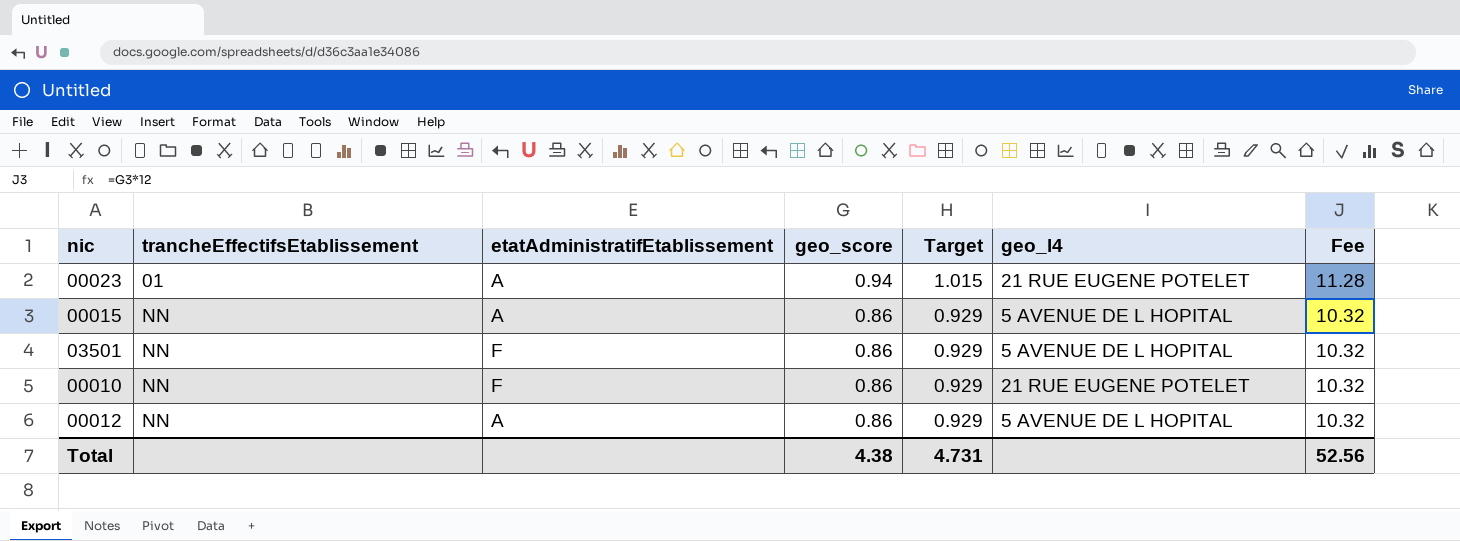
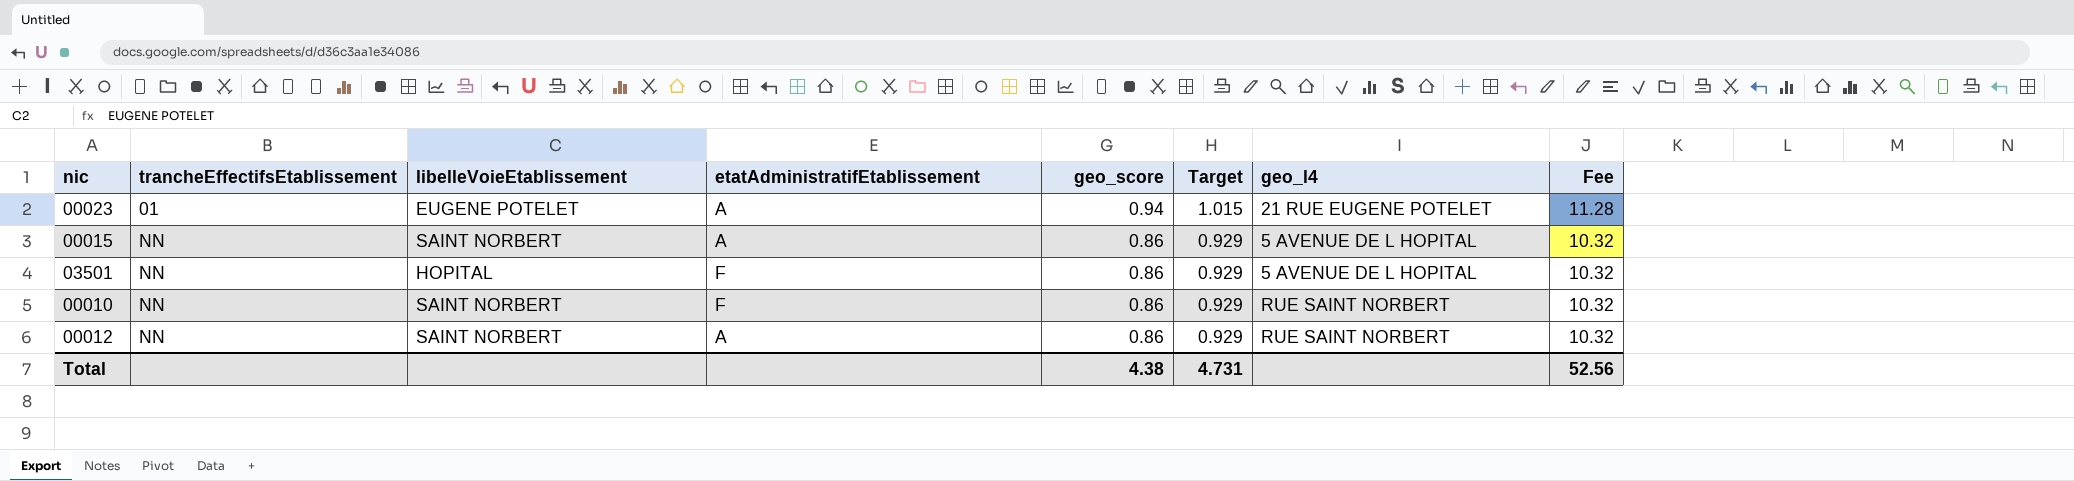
column libelleVoieEtablissement | position: none -> 3
00010 | geo_l4: 21 RUE EUGENE POTELET -> RUE SAINT NORBERT
00012 | geo_l4: 5 AVENUE DE L HOPITAL -> RUE SAINT NORBERT

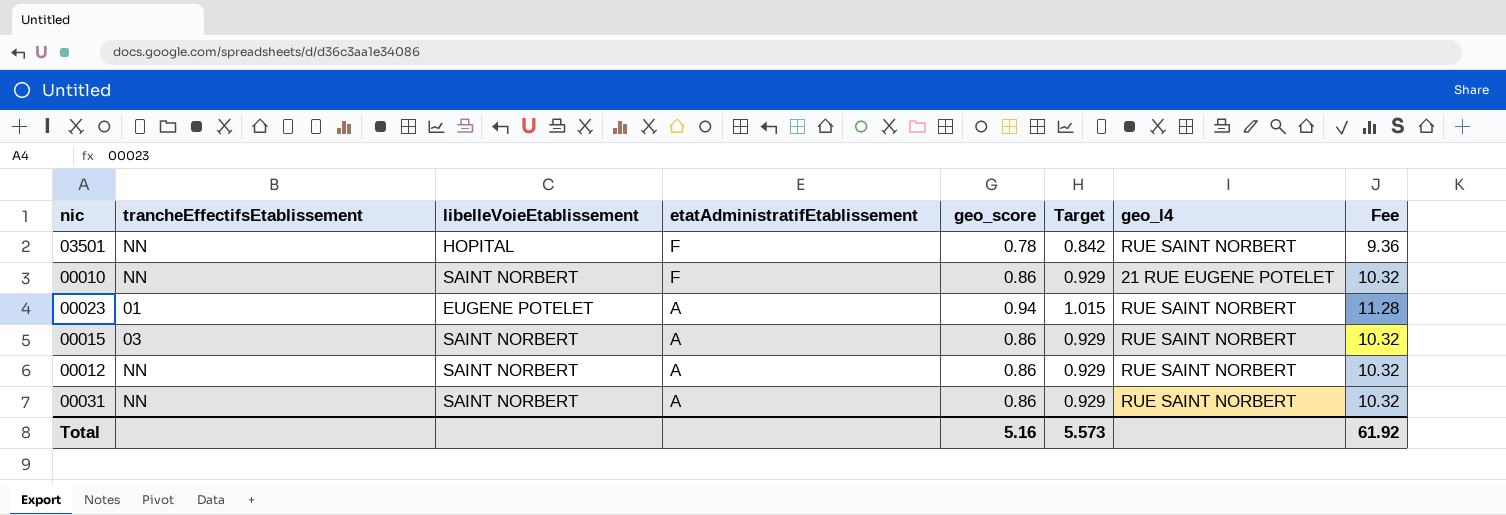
row order: trancheEffectifsEtablissement ascending -> etatAdministratifEtablissement descending
03501 | geo_score: 0.86 -> 0.78
03501 | Target: 0.929 -> 0.842
03501 | geo_l4: 5 AVENUE DE L HOPITAL -> RUE SAINT NORBERT
03501 | Fee: 10.32 -> 9.36
00010 | geo_l4: RUE SAINT NORBERT -> 21 RUE EUGENE POTELET
00023 | geo_l4: 21 RUE EUGENE POTELET -> RUE SAINT NORBERT
00015 | trancheEffectifsEtablissement: NN -> 03
00015 | geo_l4: 5 AVENUE DE L HOPITAL -> RUE SAINT NORBERT
row 00031: none -> NN | SAINT NORBERT | A | 0.86 | 0.929 | RUE SAINT NORBERT | 10.32
Total | geo_score: 4.38 -> 5.16
Total | Target: 4.731 -> 5.573
Total | Fee: 52.56 -> 61.92

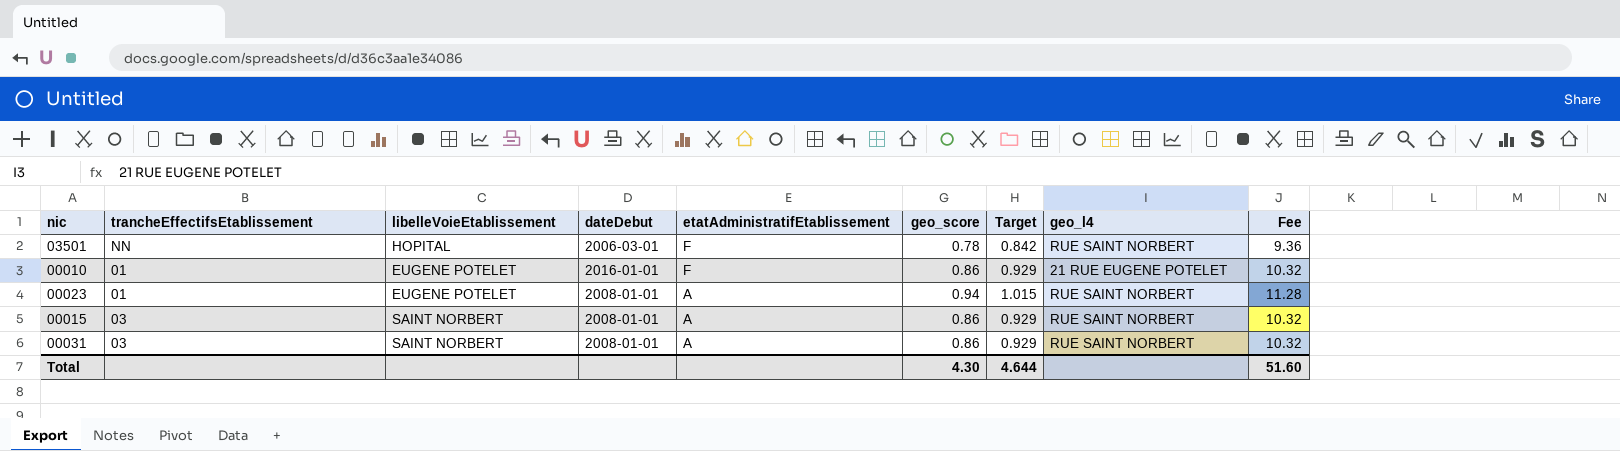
column dateDebut | position: none -> 4
row 00012: NN | SAINT NORBERT | A | 0.86 | 0.929 | RUE SAINT NORBERT | 10.32 -> none
00010 | trancheEffectifsEtablissement: NN -> 01
00010 | libelleVoieEtablissement: SAINT NORBERT -> EUGENE POTELET
00031 | trancheEffectifsEtablissement: NN -> 03
Total | geo_score: 5.16 -> 4.30
Total | Target: 5.573 -> 4.644
Total | Fee: 61.92 -> 51.60

